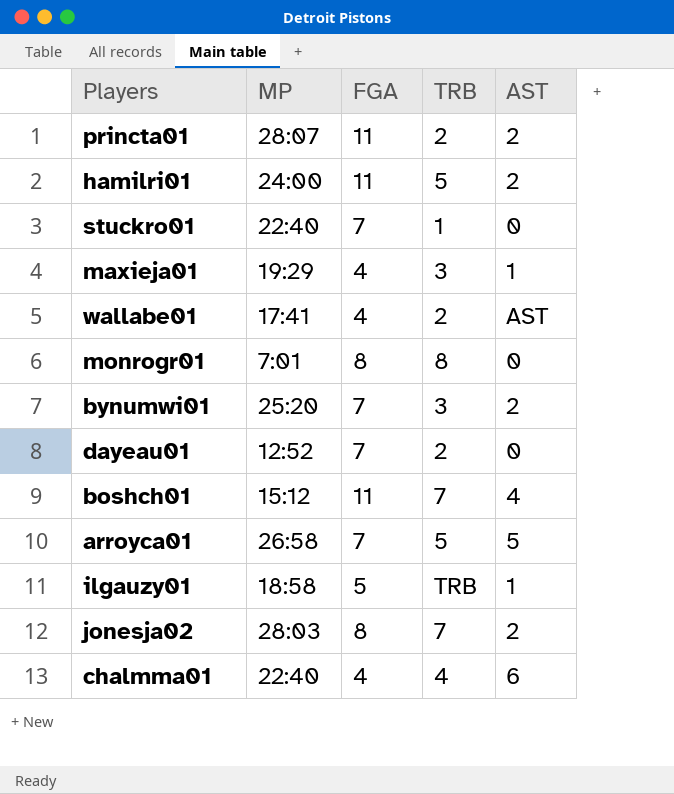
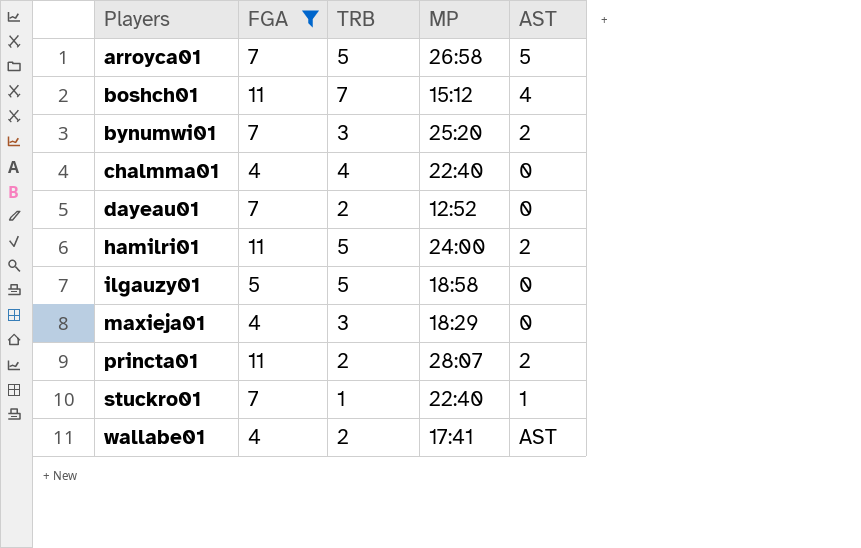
filter: none -> FGA != 8
row order: none -> Players ascending
column MP | position: 2 -> 4
chalmma01 | AST: 6 -> 0
ilgauzy01 | TRB: TRB -> 5
ilgauzy01 | AST: 1 -> 0
maxieja01 | MP: 19:29 -> 18:29
maxieja01 | AST: 1 -> 0
stuckro01 | AST: 0 -> 1

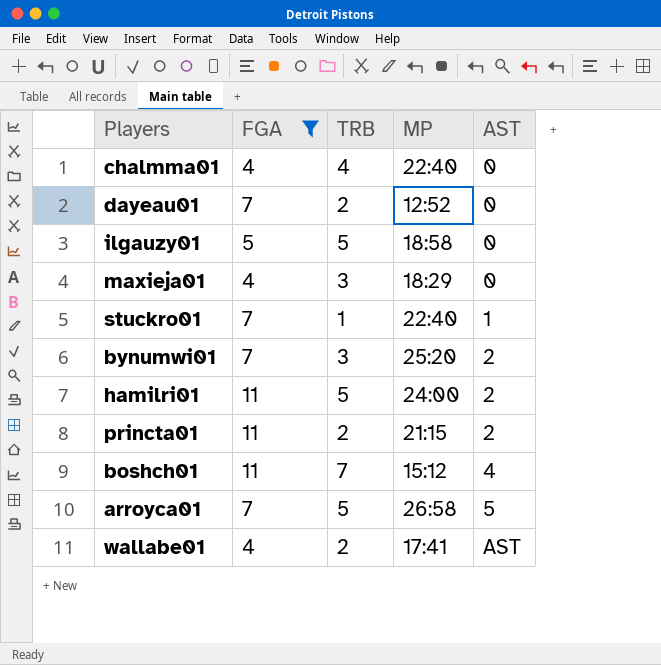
row order: Players ascending -> AST ascending
princta01 | MP: 28:07 -> 21:15

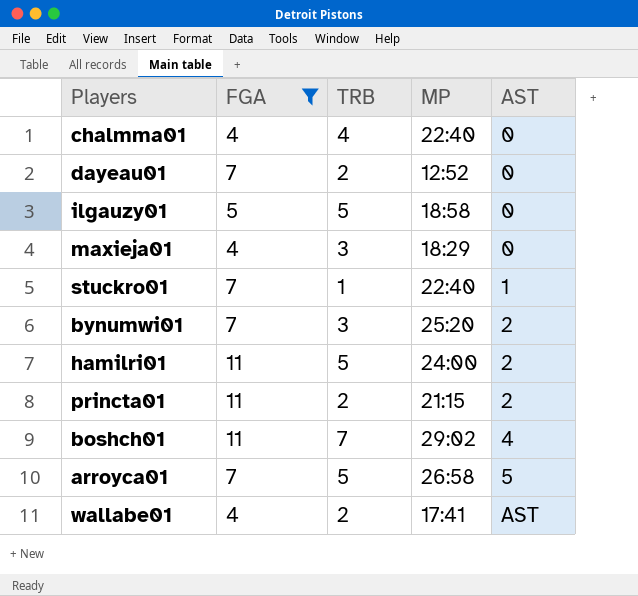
boshch01 | MP: 15:12 -> 29:02

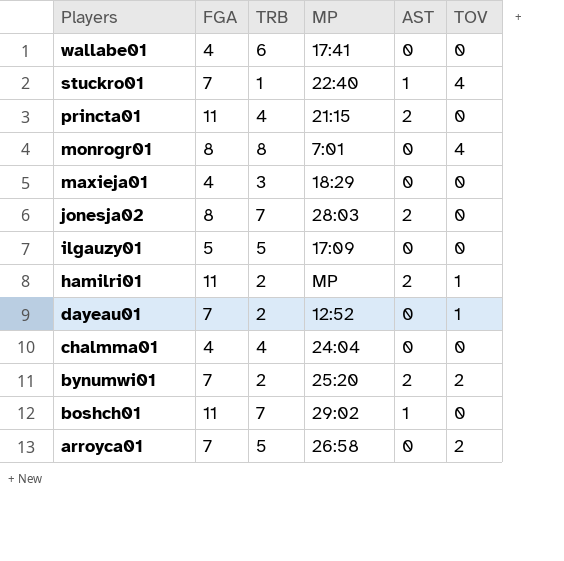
filter: FGA != 8 -> none
row order: AST ascending -> Players descending
column TOV | position: none -> 6
wallabe01 | TRB: 2 -> 6
wallabe01 | AST: AST -> 0
princta01 | TRB: 2 -> 4
ilgauzy01 | MP: 18:58 -> 17:09
hamilri01 | TRB: 5 -> 2
hamilri01 | MP: 24:00 -> MP
chalmma01 | MP: 22:40 -> 24:04
bynumwi01 | TRB: 3 -> 2
boshch01 | AST: 4 -> 1
arroyca01 | AST: 5 -> 0

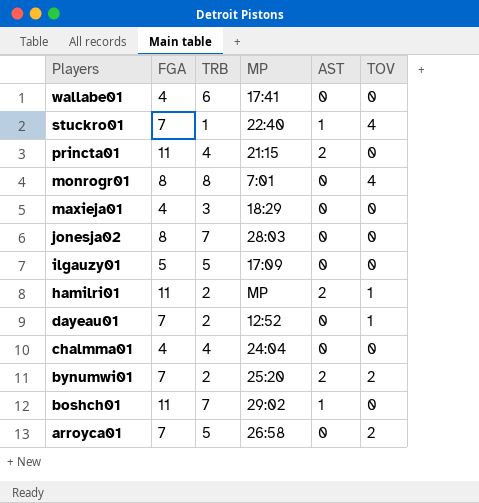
jonesja02 | AST: 2 -> 0

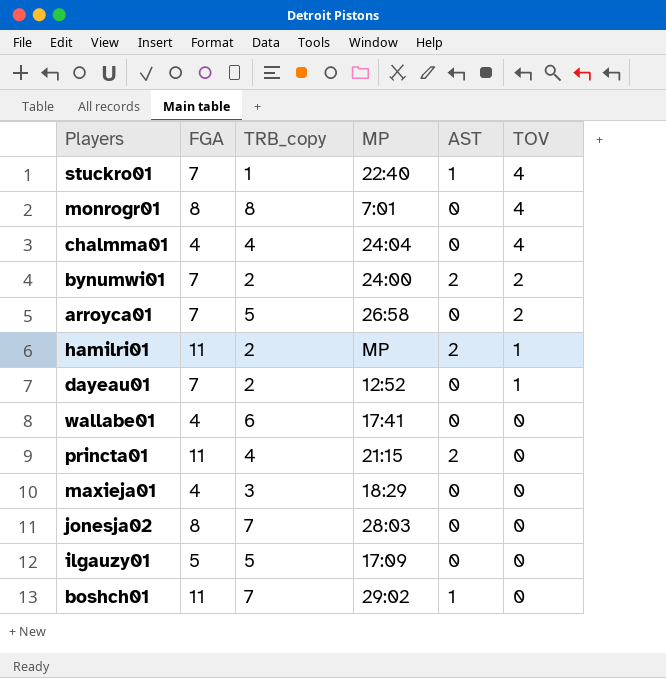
row order: Players descending -> TOV descending
column name: TRB -> TRB_copy
chalmma01 | TOV: 0 -> 4
bynumwi01 | MP: 25:20 -> 24:00

